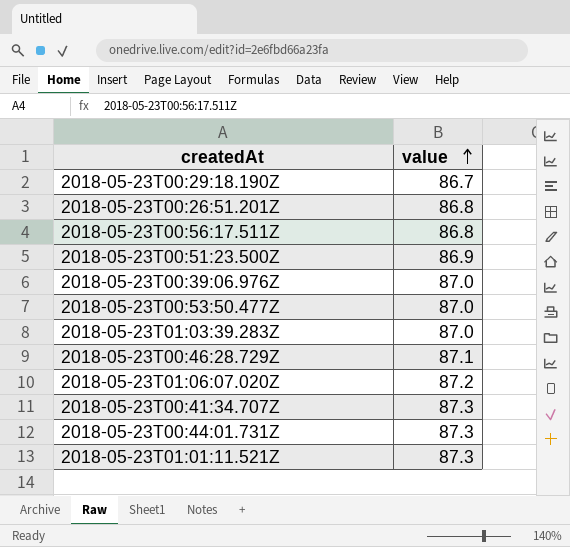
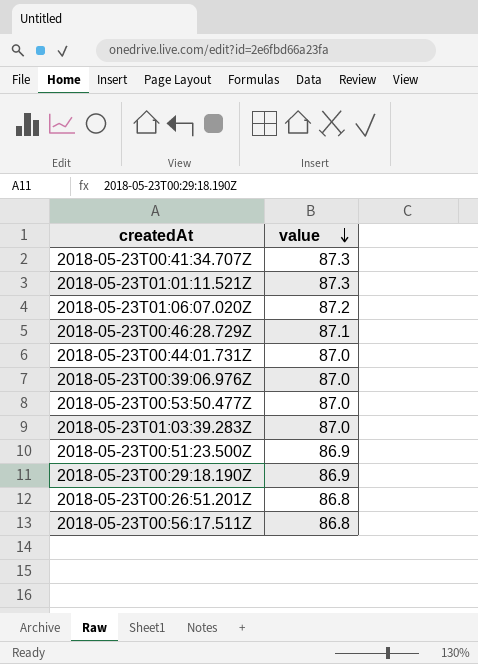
row order: value ascending -> value descending
2018-05-23T00:44:01.731Z | value: 87.3 -> 87.0
2018-05-23T00:29:18.190Z | value: 86.7 -> 86.9

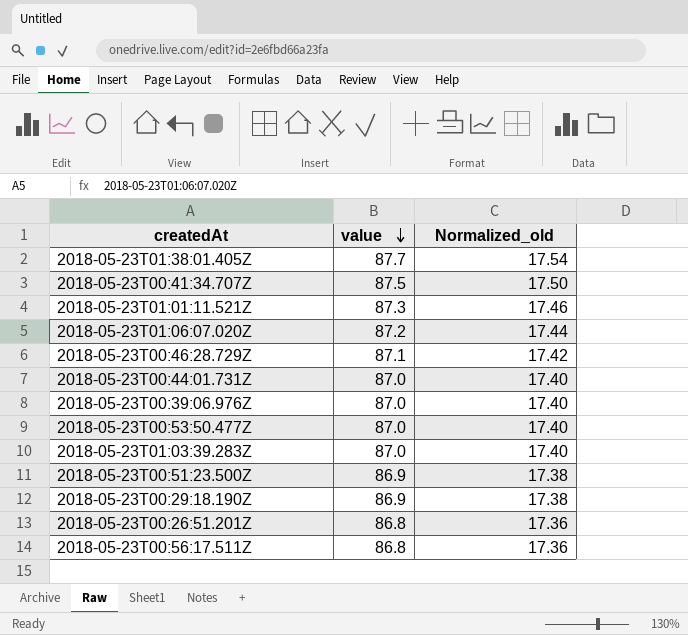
column Normalized_old | formula: none -> [value] * 0.2
row 2018-05-23T01:38:01.405Z: none -> 87.7 | 17.54
2018-05-23T00:41:34.707Z | value: 87.3 -> 87.5

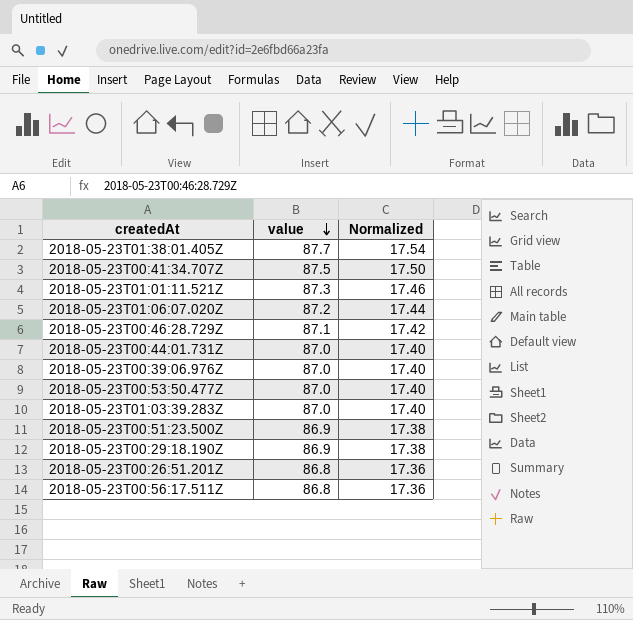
column name: Normalized_old -> Normalized

